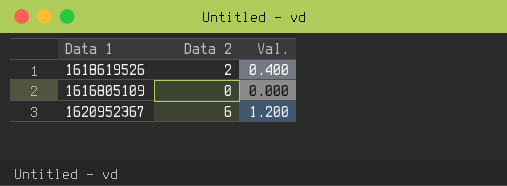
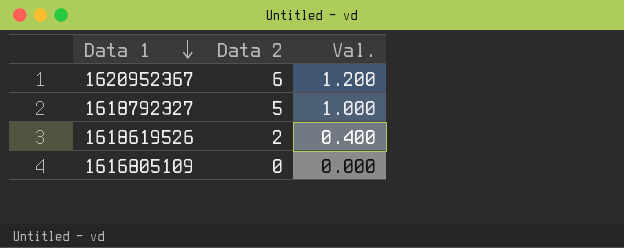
row order: none -> Data 1 descending
row 1618792327: none -> 5 | 1.000

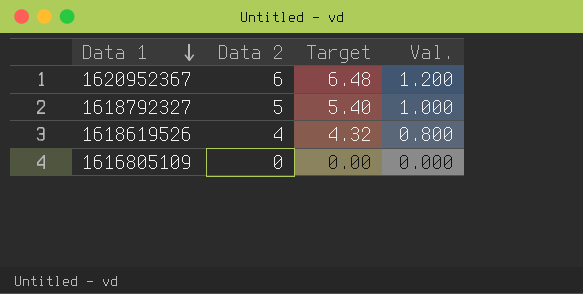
column Target | formula: none -> [Data 2] * 1.08
1618619526 | Data 2: 2 -> 4
1618619526 | Val.: 0.400 -> 0.800

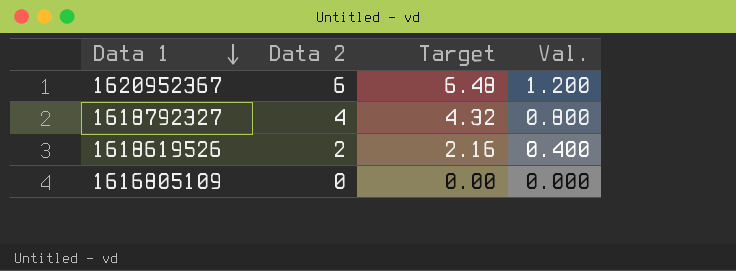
1618792327 | Data 2: 5 -> 4
1618792327 | Target: 5.40 -> 4.32
1618792327 | Val.: 1.000 -> 0.800
1618619526 | Data 2: 4 -> 2
1618619526 | Target: 4.32 -> 2.16
1618619526 | Val.: 0.800 -> 0.400

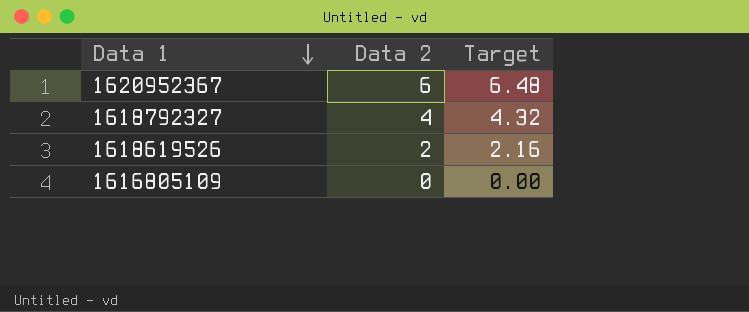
column Val. | formula: [Data 2] * 0.2 -> none

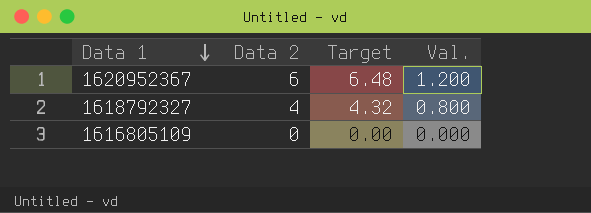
column Val. | formula: none -> [Data 2] * 0.2
row 1618619526: 2 | 2.16 -> none

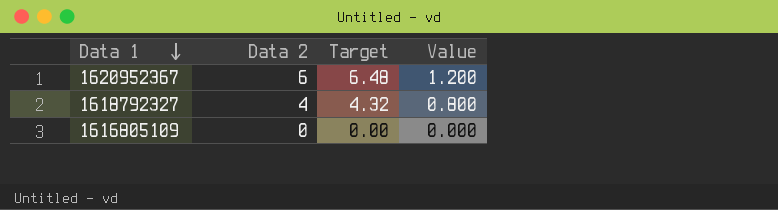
column name: Val. -> Value

